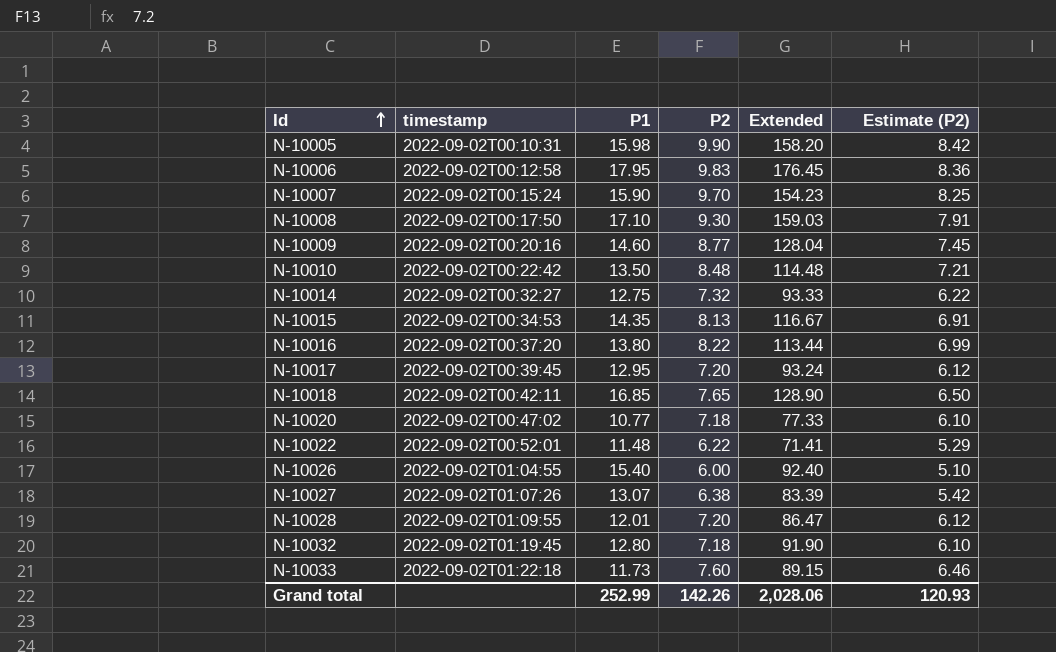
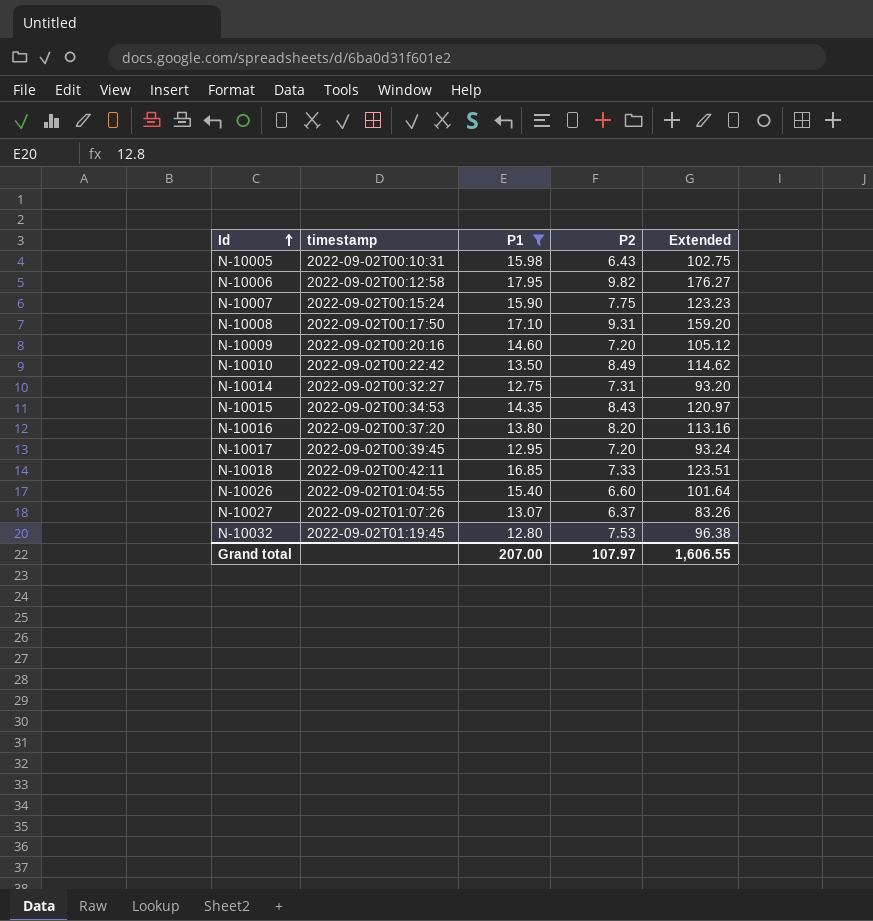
filter: none -> P1 >= 12.75
column Estimate (P2) | formula: [P2] * 0.85 -> none
N-10005 | P2: 9.90 -> 6.43
N-10005 | Extended: 158.20 -> 102.75
N-10006 | P2: 9.83 -> 9.82
N-10006 | Extended: 176.45 -> 176.27
N-10007 | P2: 9.70 -> 7.75
N-10007 | Extended: 154.23 -> 123.23
N-10008 | P2: 9.30 -> 9.31
N-10008 | Extended: 159.03 -> 159.20
N-10009 | P2: 8.77 -> 7.20
N-10009 | Extended: 128.04 -> 105.12
N-10010 | P2: 8.48 -> 8.49
N-10010 | Extended: 114.48 -> 114.62
N-10014 | P2: 7.32 -> 7.31
N-10014 | Extended: 93.33 -> 93.20
N-10015 | P2: 8.13 -> 8.43
N-10015 | Extended: 116.67 -> 120.97
N-10016 | P2: 8.22 -> 8.20
N-10016 | Extended: 113.44 -> 113.16
N-10018 | P2: 7.65 -> 7.33
N-10018 | Extended: 128.90 -> 123.51
N-10026 | P2: 6.00 -> 6.60
N-10026 | Extended: 92.40 -> 101.64
N-10027 | P2: 6.38 -> 6.37
N-10027 | Extended: 83.39 -> 83.26
N-10032 | P2: 7.18 -> 7.53
N-10032 | Extended: 91.90 -> 96.38
Grand total | P1: 252.99 -> 207.00
Grand total | P2: 142.26 -> 107.97
Grand total | Extended: 2,028.06 -> 1,606.55

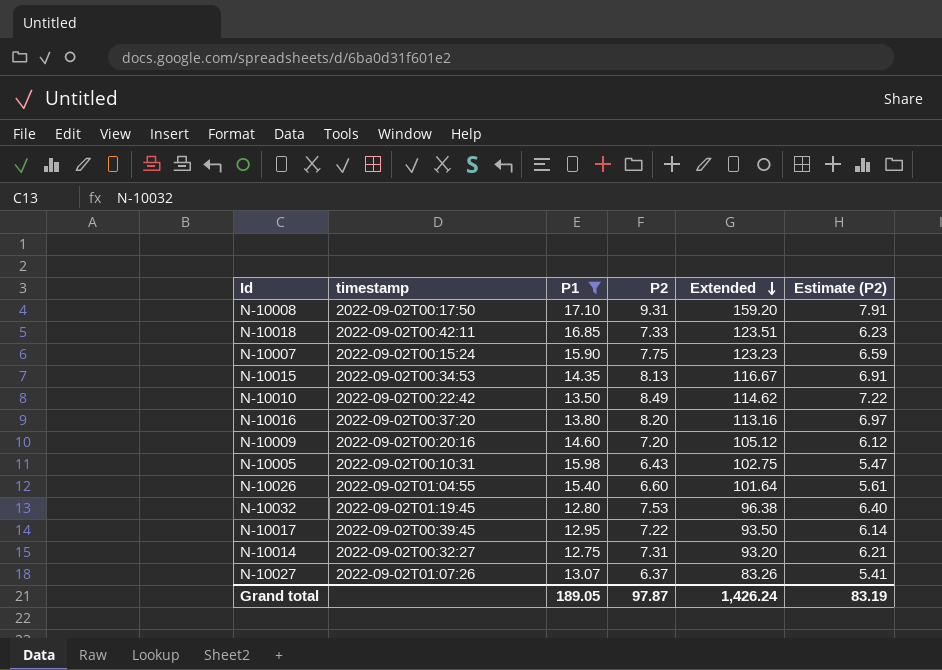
row order: Id ascending -> Extended descending
column Estimate (P2) | formula: none -> [P2] * 0.85
row N-10006: 2022-09-02T00:12:58 | 17.95 | 9.82 | 176.27 -> none
N-10015 | P2: 8.43 -> 8.13
N-10015 | Extended: 120.97 -> 116.67
N-10017 | P2: 7.20 -> 7.22
N-10017 | Extended: 93.24 -> 93.50
Grand total | P1: 207.00 -> 189.05
Grand total | P2: 107.97 -> 97.87
Grand total | Extended: 1,606.55 -> 1,426.24

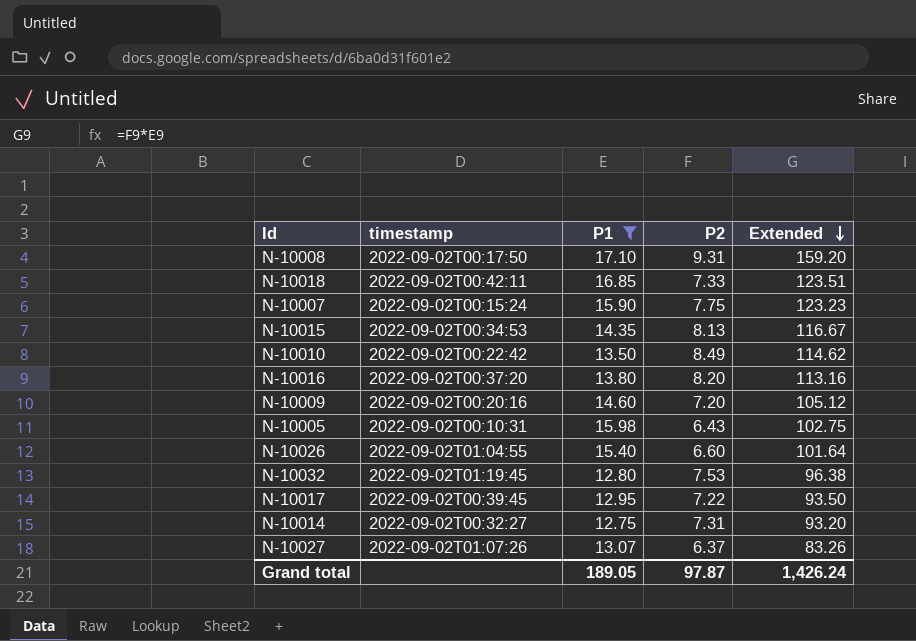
column Estimate (P2) | formula: [P2] * 0.85 -> none

